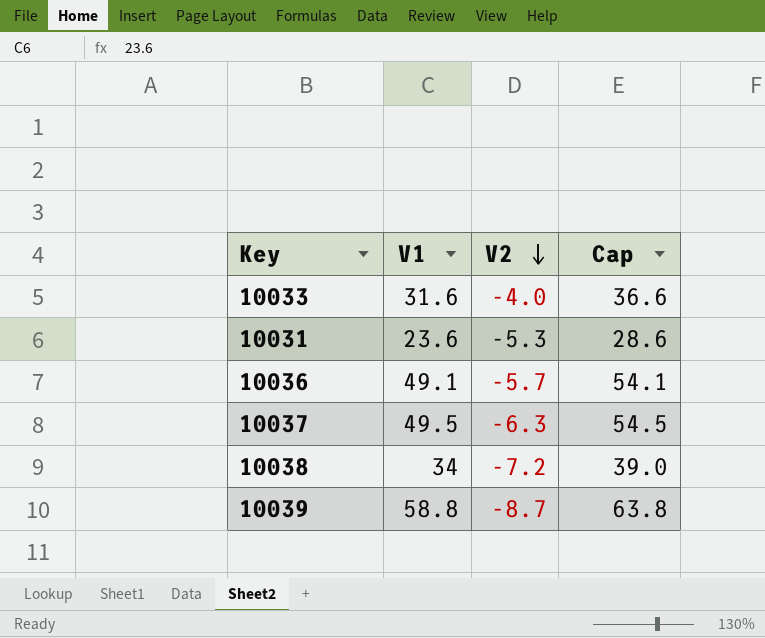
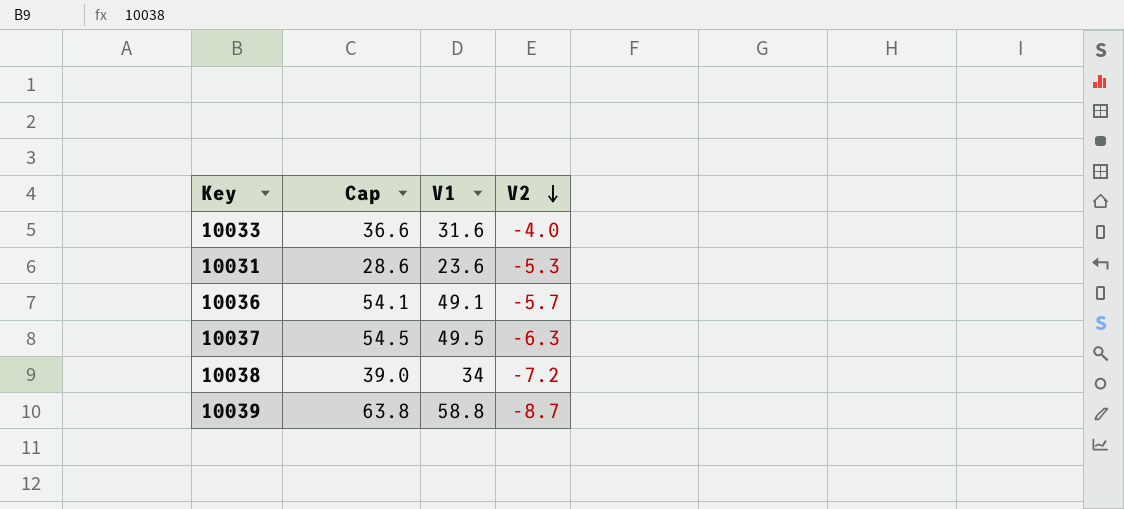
column Cap | position: 4 -> 2

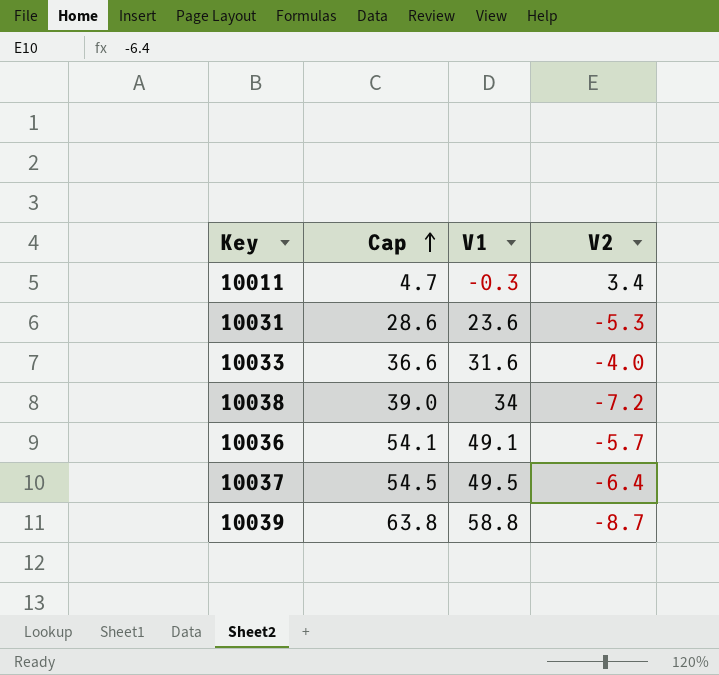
row order: V2 descending -> Cap ascending
row 10011: none -> 4.7 | -0.3 | 3.4
10037 | V2: -6.3 -> -6.4

